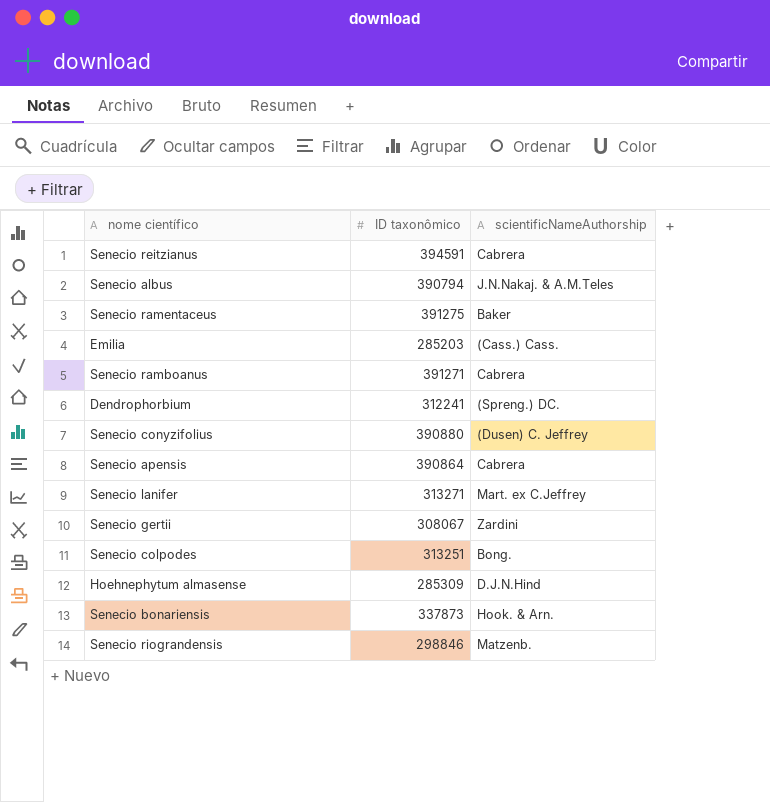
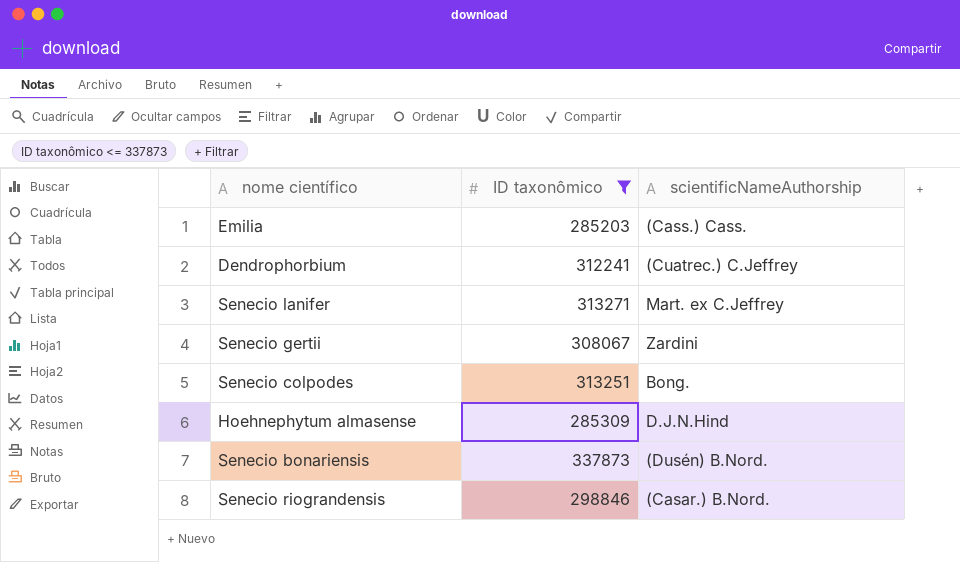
filter: none -> ID taxonômico <= 337873
Dendrophorbium | scientificNameAuthorship: (Spreng.) DC. -> (Cuatrec.) C.Jeffrey
Senecio bonariensis | scientificNameAuthorship: Hook. & Arn. -> (Dusén) B.Nord.
Senecio riograndensis | scientificNameAuthorship: Matzenb. -> (Casar.) B.Nord.

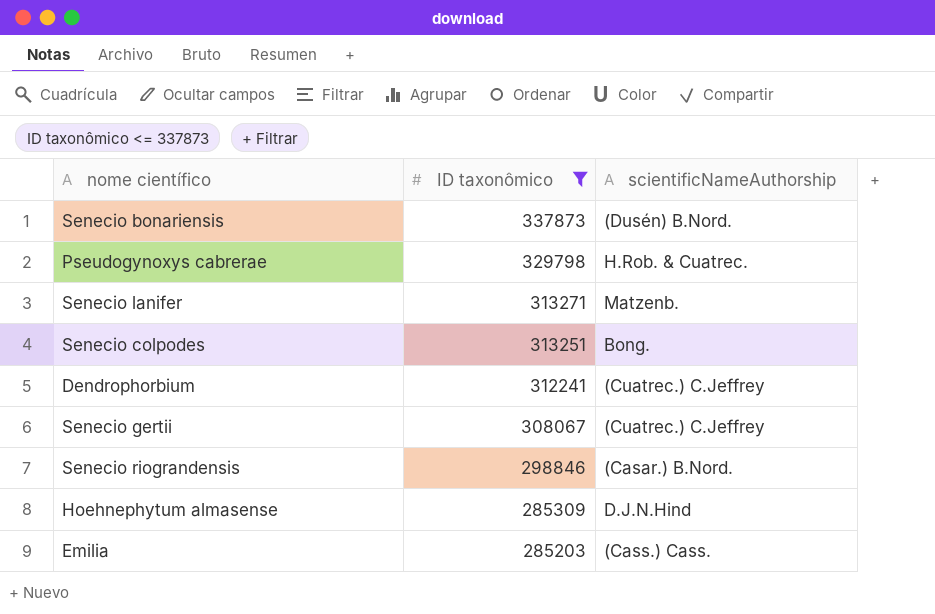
row order: none -> ID taxonômico descending
row Pseudogynoxys cabrerae: none -> 329798 | H.Rob. & Cuatrec.
Senecio lanifer | scientificNameAuthorship: Mart. ex C.Jeffrey -> Matzenb.
Senecio gertii | scientificNameAuthorship: Zardini -> (Cuatrec.) C.Jeffrey

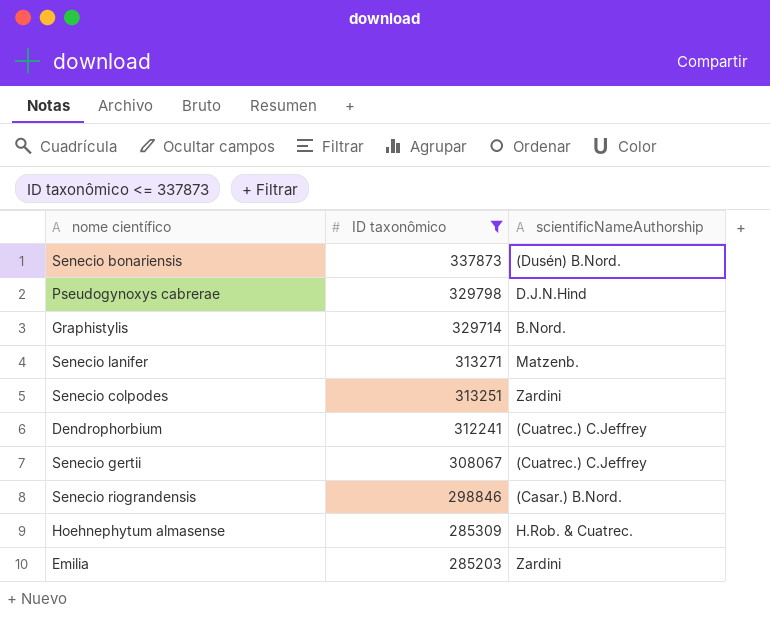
Pseudogynoxys cabrerae | scientificNameAuthorship: H.Rob. & Cuatrec. -> D.J.N.Hind
row Graphistylis: none -> 329714 | B.Nord.
Senecio colpodes | scientificNameAuthorship: Bong. -> Zardini
Hoehnephytum almasense | scientificNameAuthorship: D.J.N.Hind -> H.Rob. & Cuatrec.
Emilia | scientificNameAuthorship: (Cass.) Cass. -> Zardini

